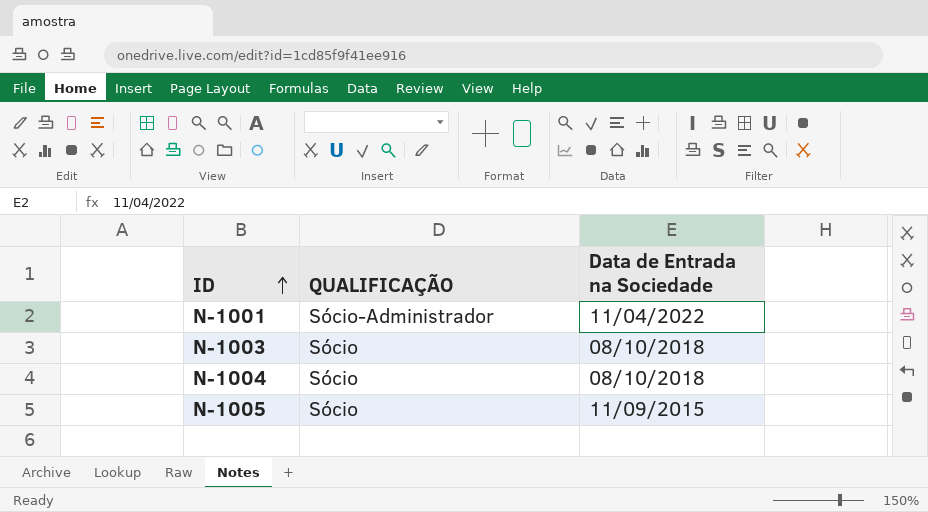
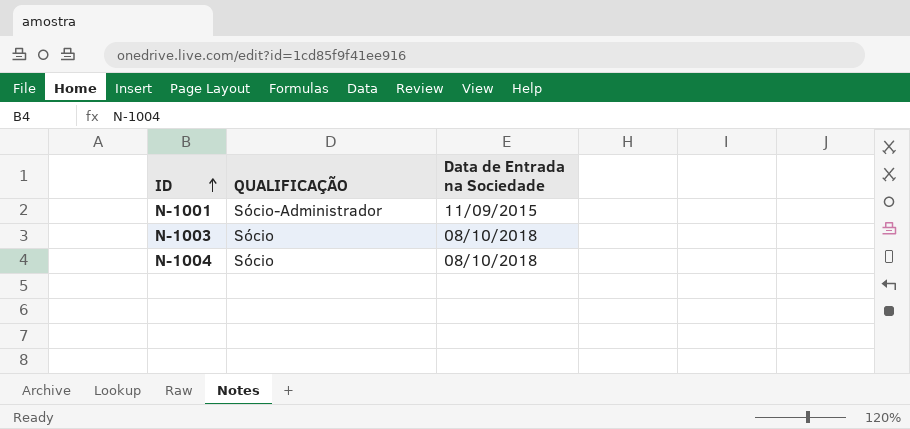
row N-1005: Sócio | 11/09/2015 -> none
N-1001 | Data de Entrada na Sociedade: 11/04/2022 -> 11/09/2015

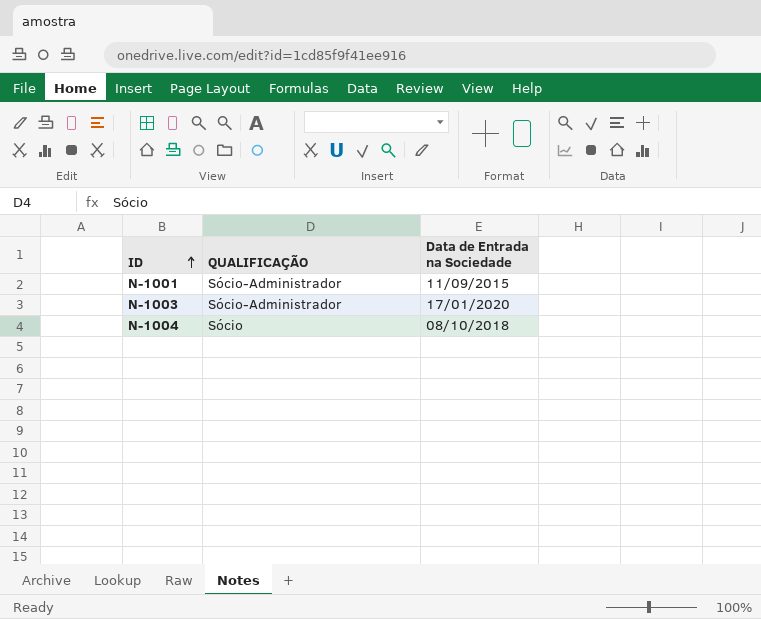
N-1003 | QUALIFICAÇÃO: Sócio -> Sócio-Administrador
N-1003 | Data de Entrada na Sociedade: 08/10/2018 -> 17/01/2020

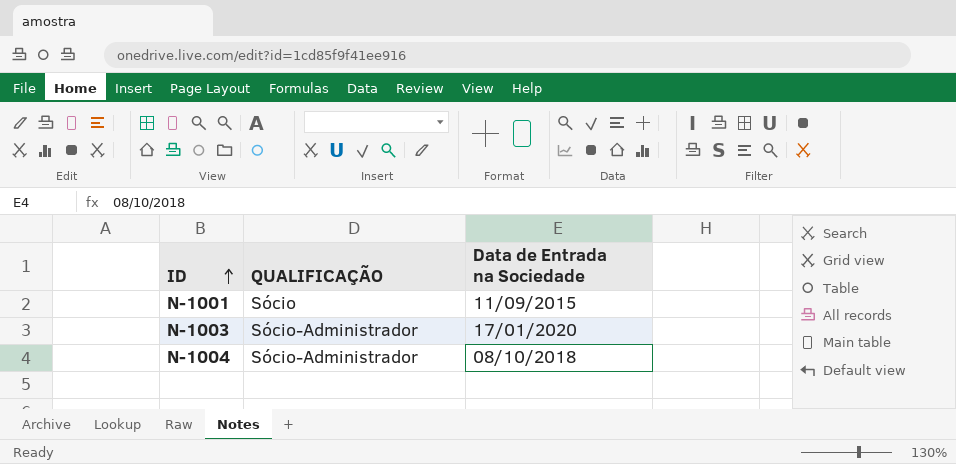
N-1001 | QUALIFICAÇÃO: Sócio-Administrador -> Sócio
N-1004 | QUALIFICAÇÃO: Sócio -> Sócio-Administrador

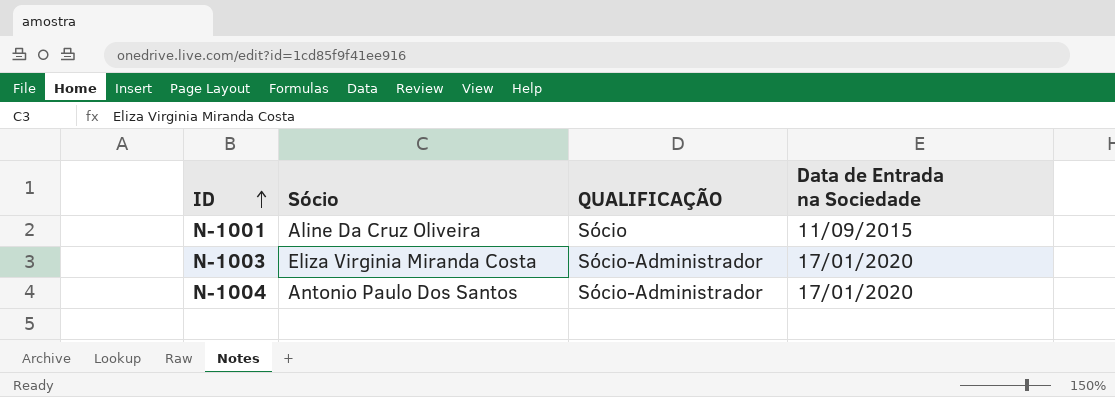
column Sócio | position: none -> 2
N-1004 | Data de Entrada na Sociedade: 08/10/2018 -> 17/01/2020

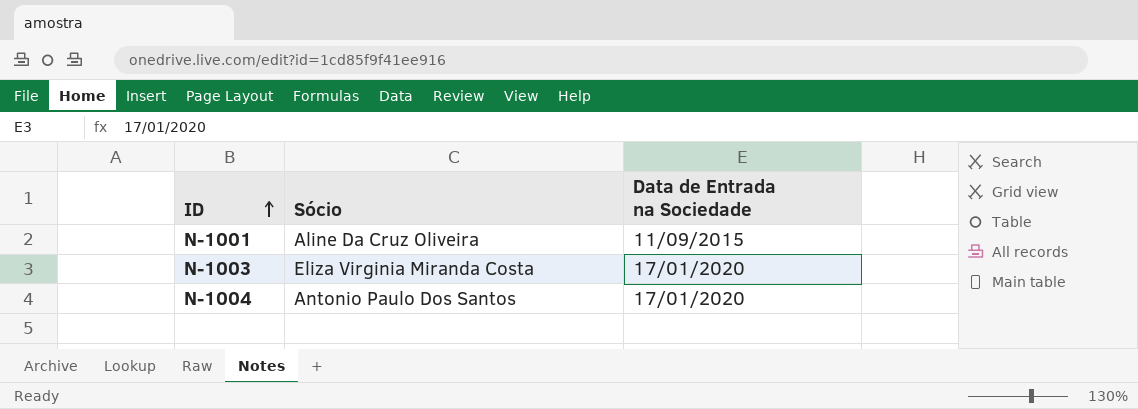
column QUALIFICAÇÃO | position: 3 -> none

